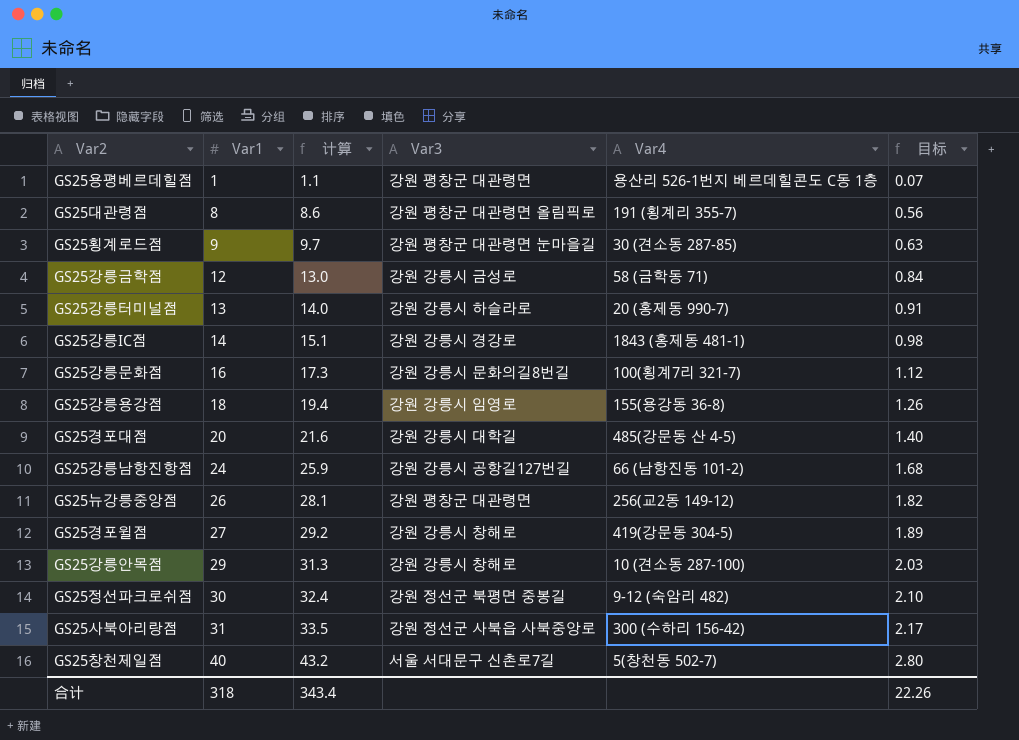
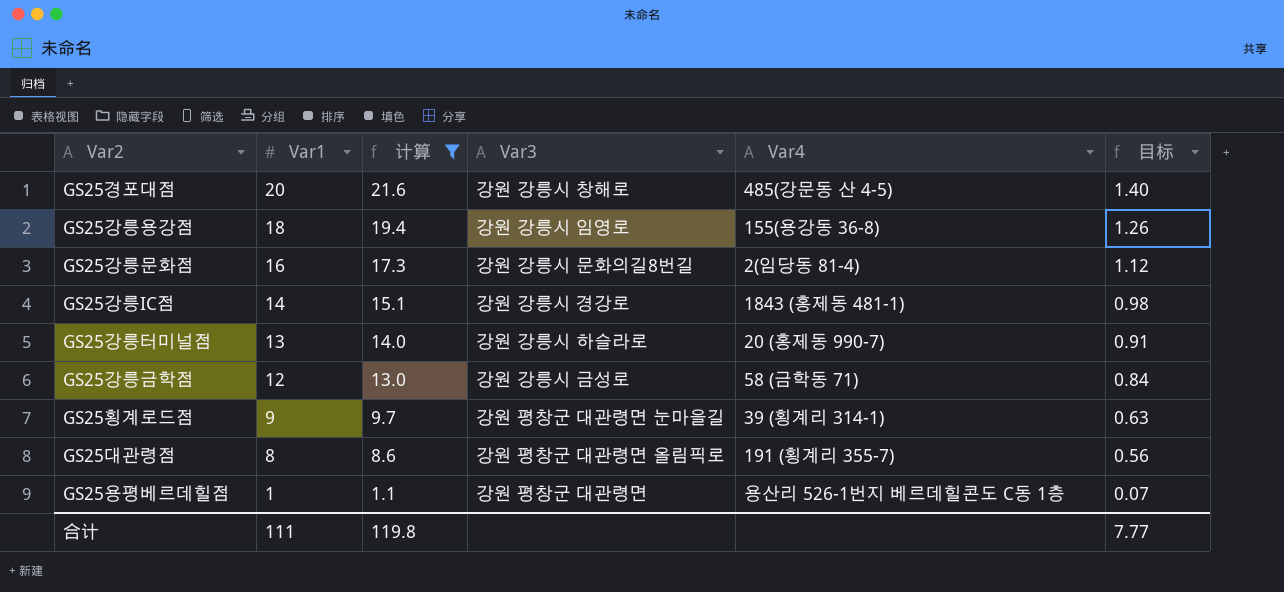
filter: none -> 计算 <= 21.6
row order: Var1 ascending -> Var1 descending
GS25경포대점 | Var3: 강원 강릉시 대학길 -> 강원 강릉시 창해로
GS25강릉문화점 | Var4: 100(횡계7리 321-7) -> 2(임당동 81-4)
GS25횡계로드점 | Var4: 30 (견소동 287-85) -> 39 (횡계리 314-1)
合计 | Var1: 318 -> 111
合计 | 计算: 343.4 -> 119.8
合计 | 目标: 22.26 -> 7.77

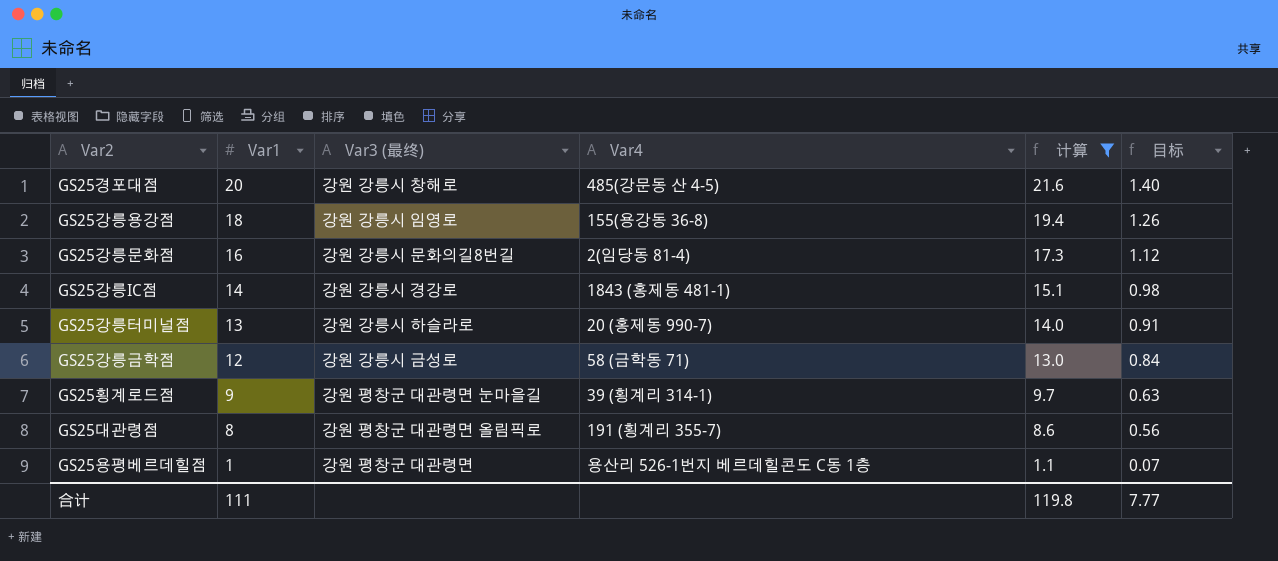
column name: Var3 -> Var3 (最终)
column 计算 | position: 3 -> 5

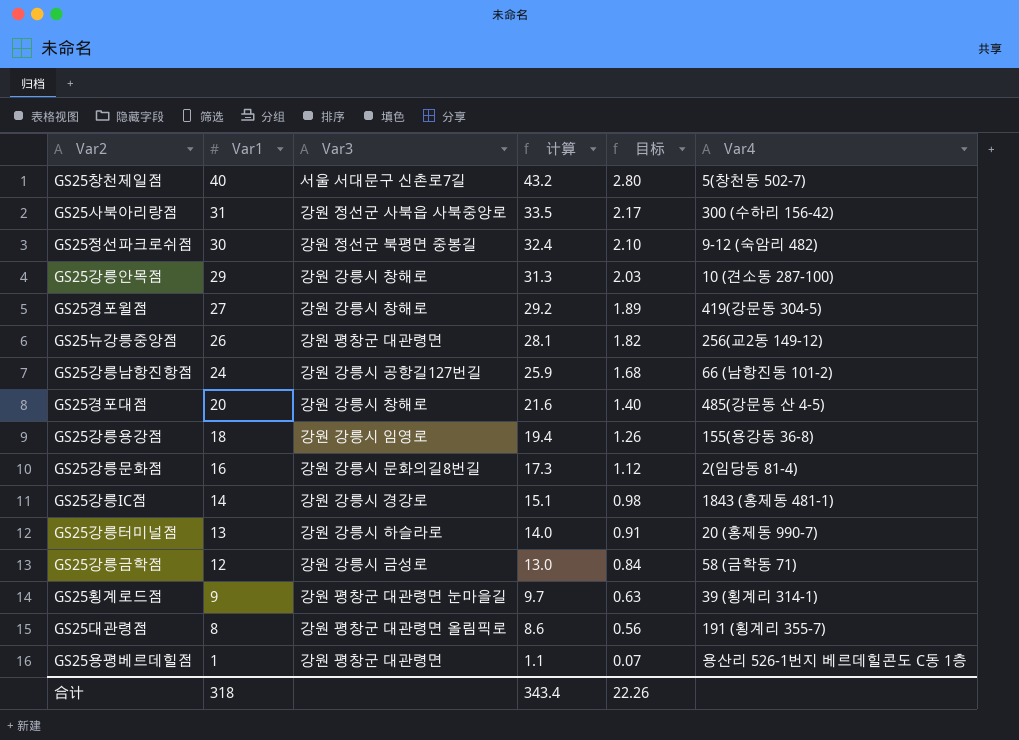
filter: 计算 <= 21.6 -> none
column name: Var3 (最终) -> Var3
column Var4 | position: 4 -> 6
合计 | Var1: 111 -> 318
合计 | 计算: 119.8 -> 343.4
合计 | 目标: 7.77 -> 22.26

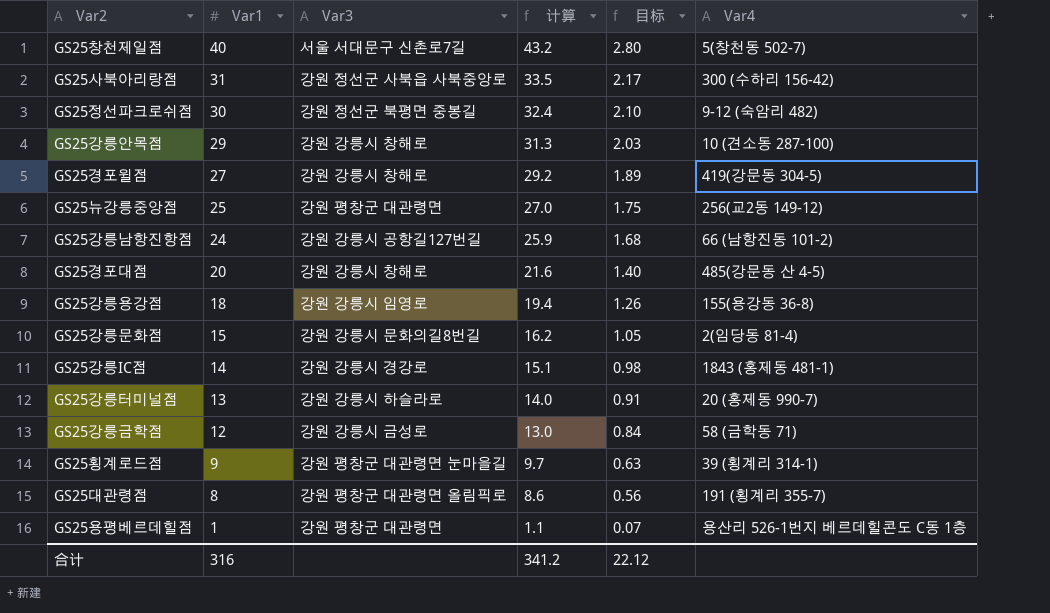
GS25뉴강릉중앙점 | Var1: 26 -> 25
GS25뉴강릉중앙점 | 计算: 28.1 -> 27.0
GS25뉴강릉중앙점 | 目标: 1.82 -> 1.75
GS25강릉문화점 | Var1: 16 -> 15
GS25강릉문화점 | 计算: 17.3 -> 16.2
GS25강릉문화점 | 目标: 1.12 -> 1.05
合计 | Var1: 318 -> 316
合计 | 计算: 343.4 -> 341.2
合计 | 目标: 22.26 -> 22.12

